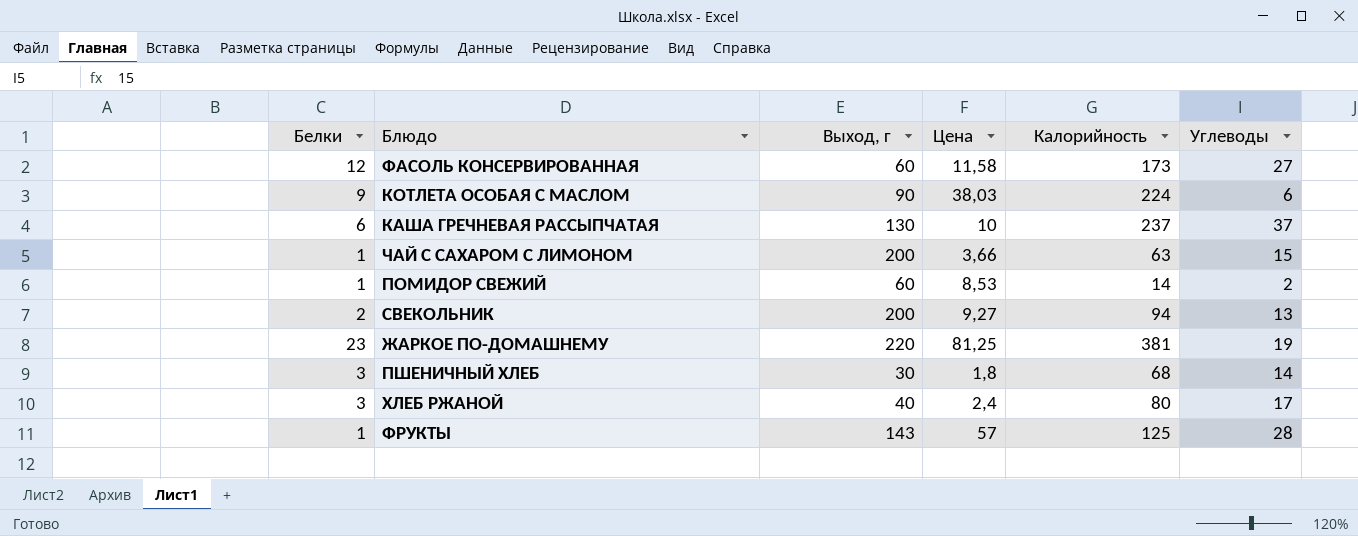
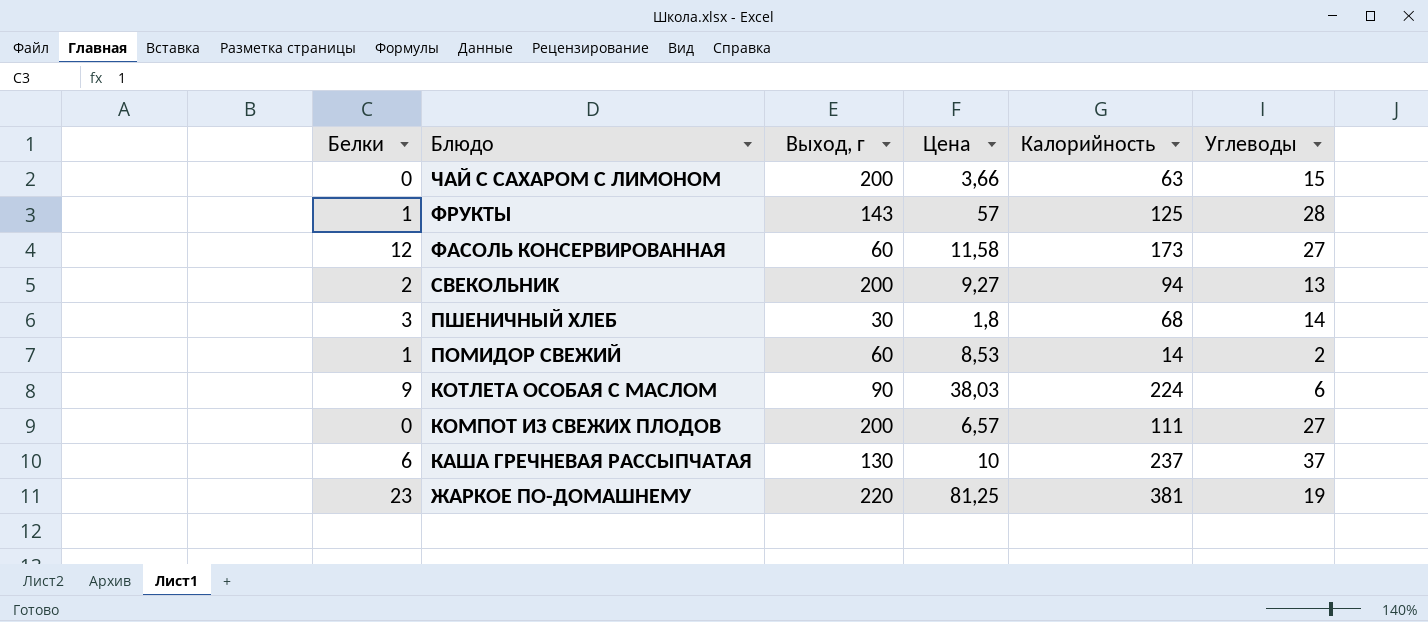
row order: none -> Блюдо descending
row ХЛЕБ РЖАНОЙ: 3 | 40 | 2,4 | 80 | 17 -> none
ЧАЙ С САХАРОМ С ЛИМОНОМ | Белки: 1 -> 0
row КОМПОТ ИЗ СВЕЖИХ ПЛОДОВ: none -> 0 | 200 | 6,57 | 111 | 27

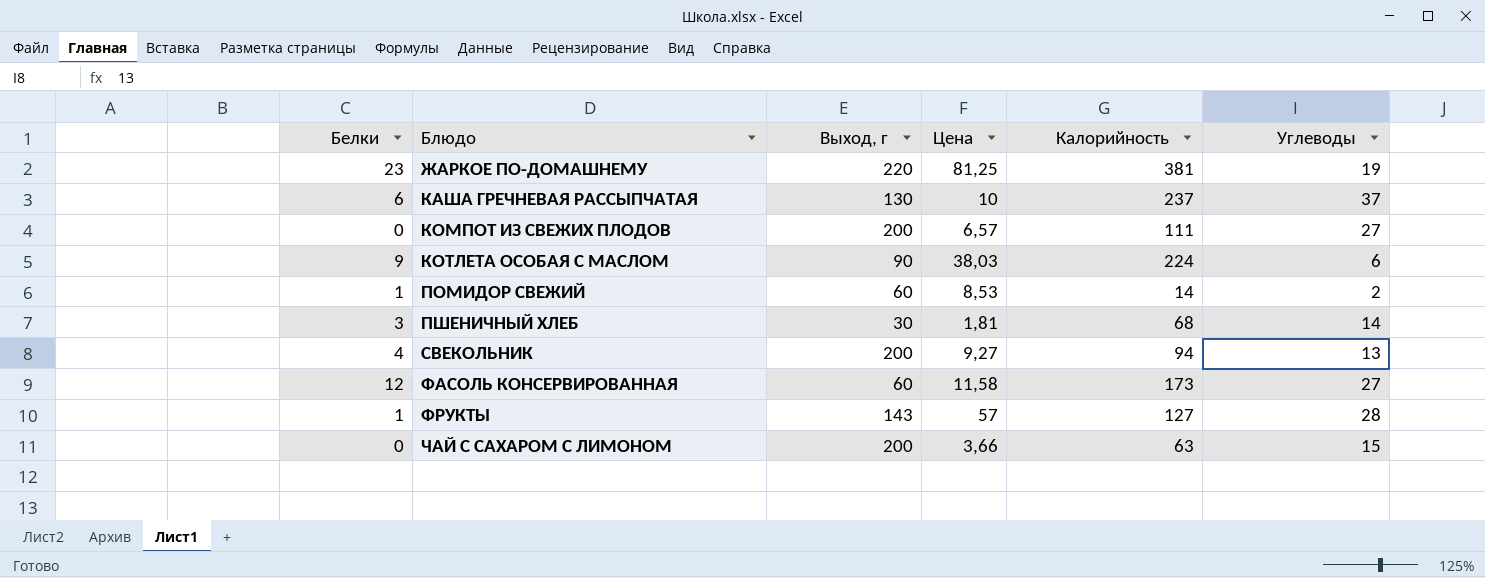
row order: Блюдо descending -> Блюдо ascending
ПШЕНИЧНЫЙ ХЛЕБ | Цена: 1,8 -> 1,81
СВЕКОЛЬНИК | Белки: 2 -> 4
ФРУКТЫ | Калорийность: 125 -> 127

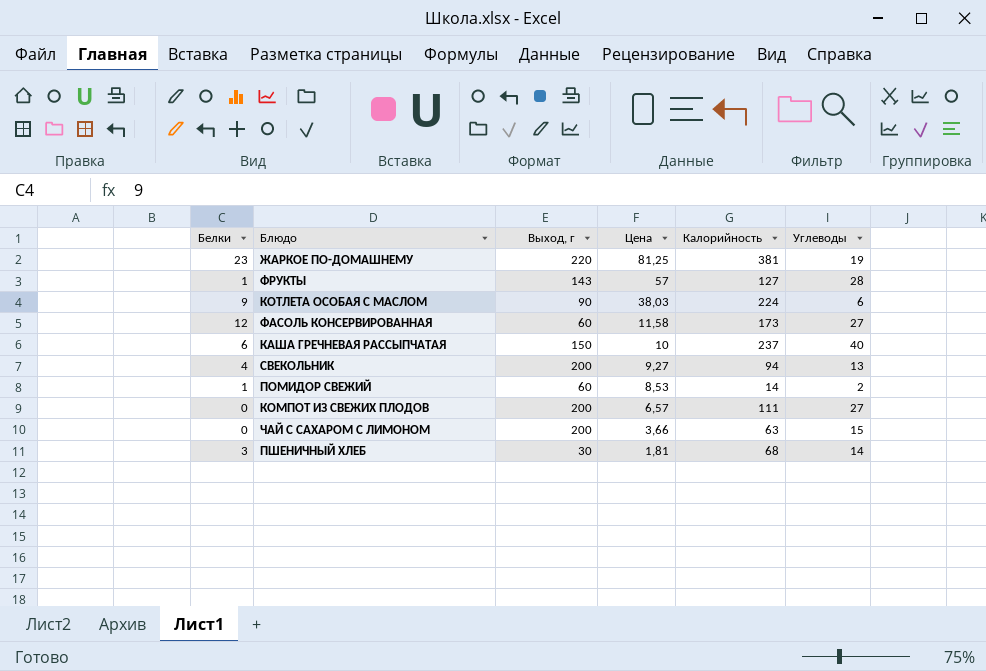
row order: Блюдо ascending -> Цена descending
КАША ГРЕЧНЕВАЯ РАССЫПЧАТАЯ | Выход, г: 130 -> 150
КАША ГРЕЧНЕВАЯ РАССЫПЧАТАЯ | Углеводы: 37 -> 40

